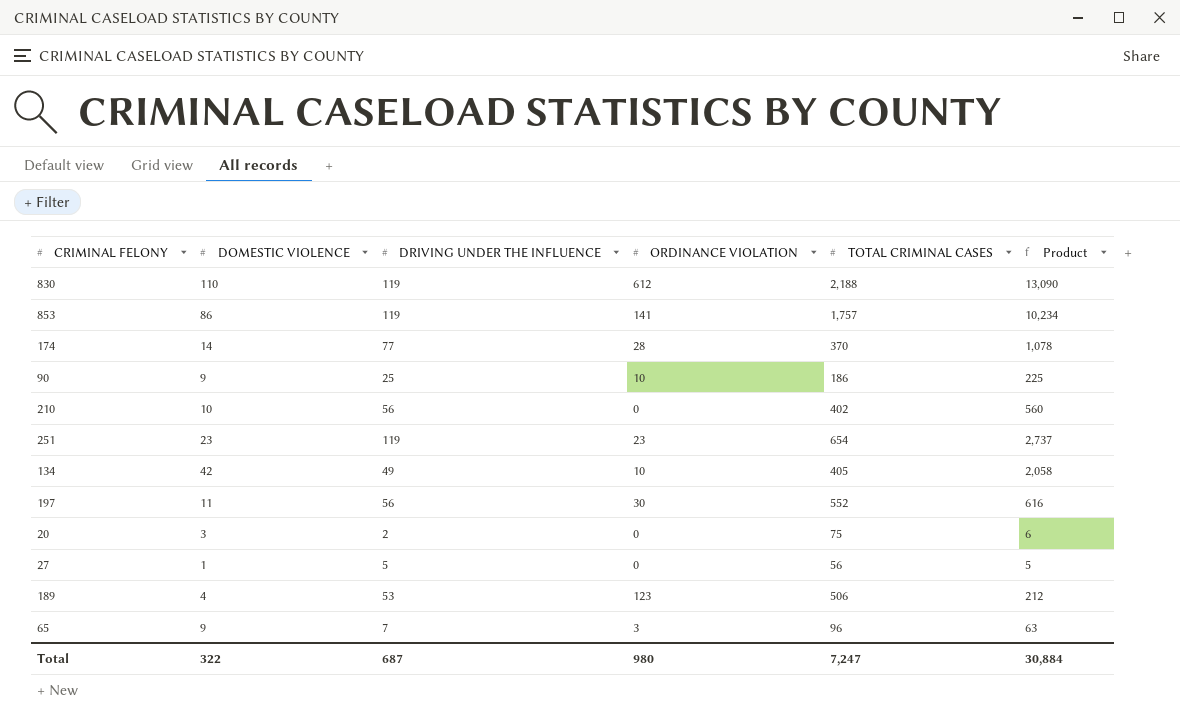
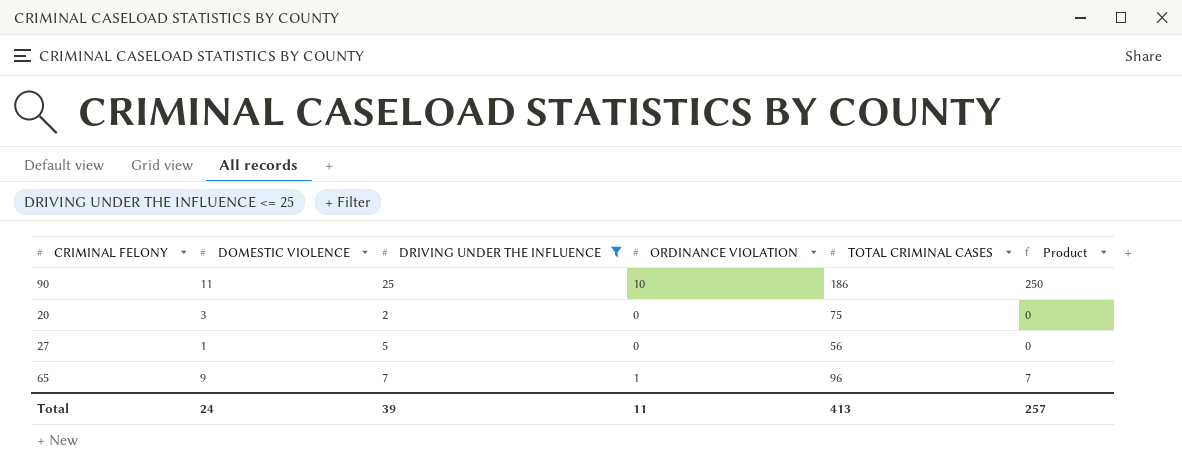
filter: none -> DRIVING UNDER THE INFLUENCE <= 25
column Product | formula: [DOMESTIC VIOLENCE] * [DRIVING UNDER THE INFLUENCE] -> [DRIVING UNDER THE INFLUENCE] * [ORDINANCE VIOLATION]
90 | DOMESTIC VIOLENCE: 9 -> 11
65 | ORDINANCE VIOLATION: 3 -> 1
Total | DOMESTIC VIOLENCE: 322 -> 24
Total | DRIVING UNDER THE INFLUENCE: 687 -> 39
Total | ORDINANCE VIOLATION: 980 -> 11
Total | TOTAL CRIMINAL CASES: 7,247 -> 413
Total | Product: 30,884 -> 257

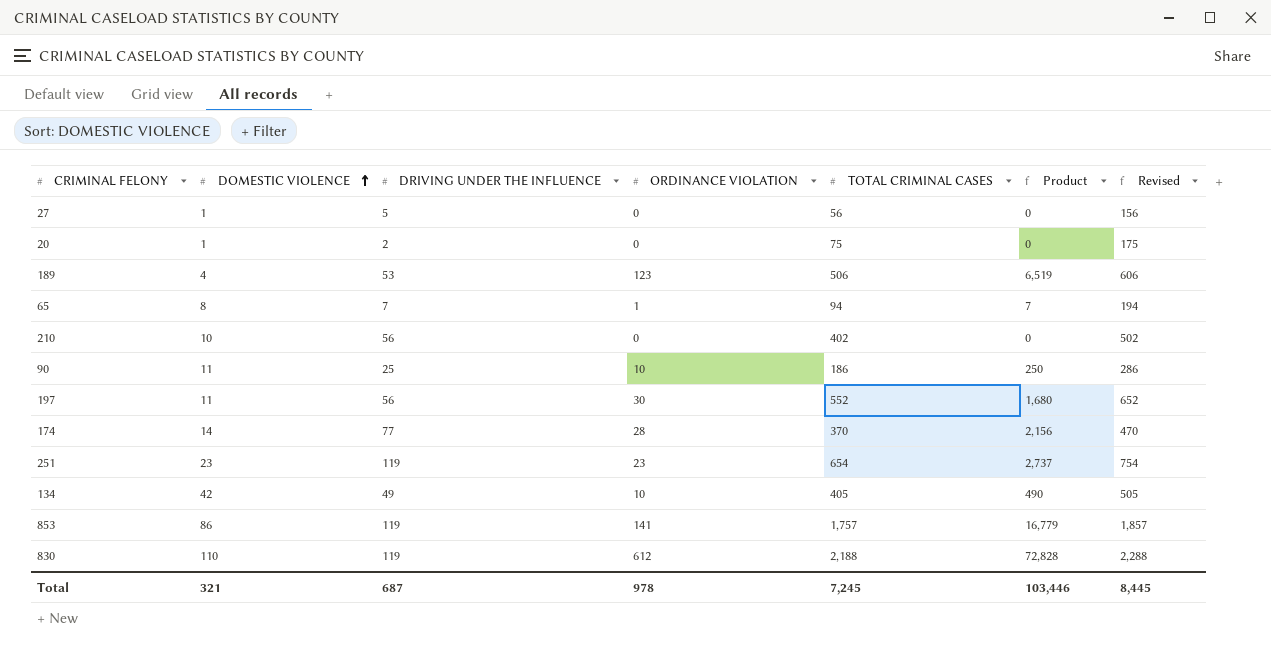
filter: DRIVING UNDER THE INFLUENCE <= 25 -> none
row order: none -> DOMESTIC VIOLENCE ascending
column Revised | formula: none -> [TOTAL CRIMINAL CASES] + 100
20 | DOMESTIC VIOLENCE: 3 -> 1
65 | DOMESTIC VIOLENCE: 9 -> 8
65 | TOTAL CRIMINAL CASES: 96 -> 94
Total | DOMESTIC VIOLENCE: 24 -> 321
Total | DRIVING UNDER THE INFLUENCE: 39 -> 687
Total | ORDINANCE VIOLATION: 11 -> 978
Total | TOTAL CRIMINAL CASES: 413 -> 7,245
Total | Product: 257 -> 103,446

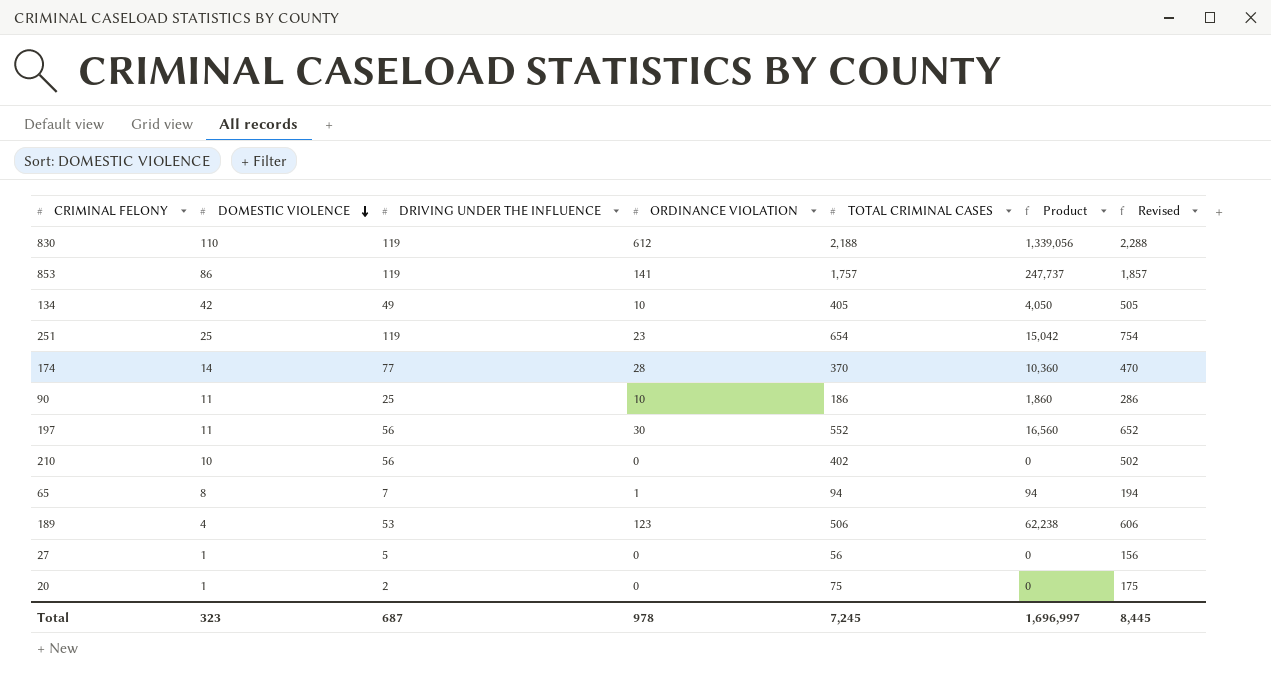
row order: DOMESTIC VIOLENCE ascending -> DOMESTIC VIOLENCE descending
column Product | formula: [DRIVING UNDER THE INFLUENCE] * [ORDINANCE VIOLATION] -> [ORDINANCE VIOLATION] * [TOTAL CRIMINAL CASES]
251 | DOMESTIC VIOLENCE: 23 -> 25
Total | DOMESTIC VIOLENCE: 321 -> 323
Total | Product: 103,446 -> 1,696,997

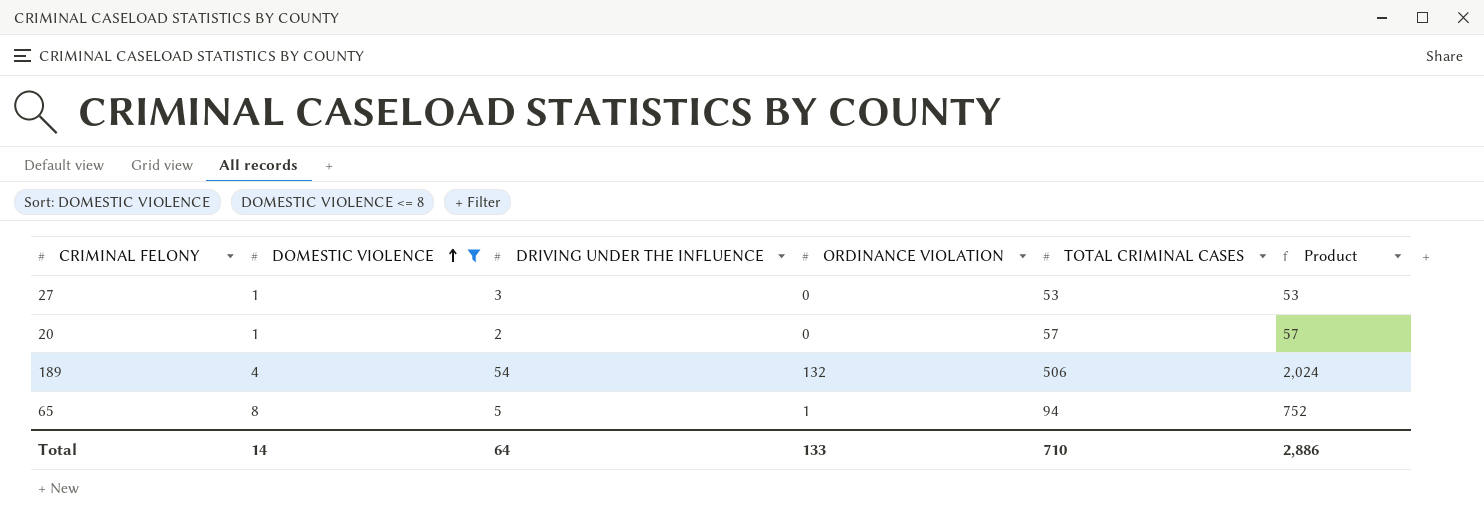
filter: none -> DOMESTIC VIOLENCE <= 8
row order: DOMESTIC VIOLENCE descending -> DOMESTIC VIOLENCE ascending
column Revised | formula: [TOTAL CRIMINAL CASES] + 100 -> none
column Product | formula: [ORDINANCE VIOLATION] * [TOTAL CRIMINAL CASES] -> [DOMESTIC VIOLENCE] * [TOTAL CRIMINAL CASES]
27 | DRIVING UNDER THE INFLUENCE: 5 -> 3
27 | TOTAL CRIMINAL CASES: 56 -> 53
20 | TOTAL CRIMINAL CASES: 75 -> 57
189 | DRIVING UNDER THE INFLUENCE: 53 -> 54
189 | ORDINANCE VIOLATION: 123 -> 132
65 | DRIVING UNDER THE INFLUENCE: 7 -> 5
Total | DOMESTIC VIOLENCE: 323 -> 14
Total | DRIVING UNDER THE INFLUENCE: 687 -> 64
Total | ORDINANCE VIOLATION: 978 -> 133
Total | TOTAL CRIMINAL CASES: 7,245 -> 710
Total | Product: 1,696,997 -> 2,886

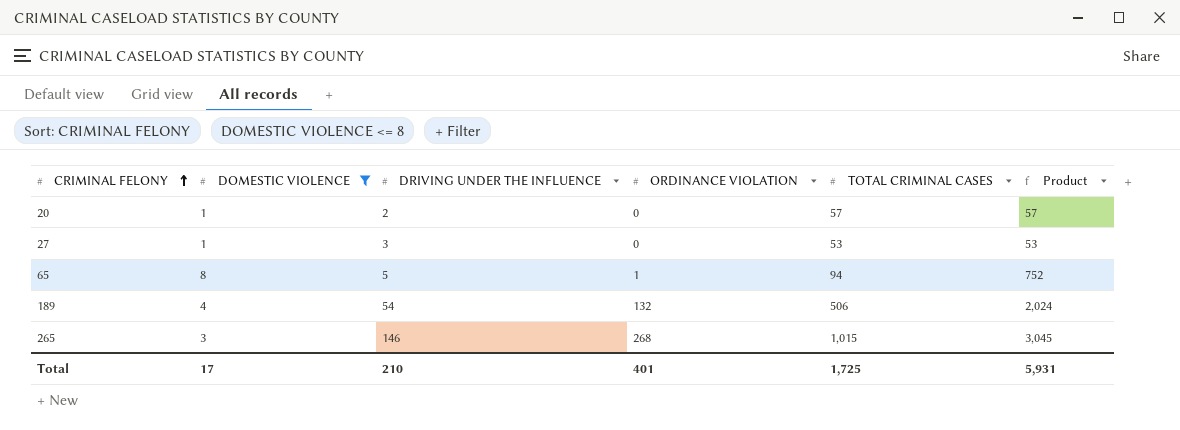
row order: DOMESTIC VIOLENCE ascending -> CRIMINAL FELONY ascending
row 265: none -> 3 | 146 | 268 | 1,015 | 3,045
Total | DOMESTIC VIOLENCE: 14 -> 17
Total | DRIVING UNDER THE INFLUENCE: 64 -> 210
Total | ORDINANCE VIOLATION: 133 -> 401
Total | TOTAL CRIMINAL CASES: 710 -> 1,725
Total | Product: 2,886 -> 5,931

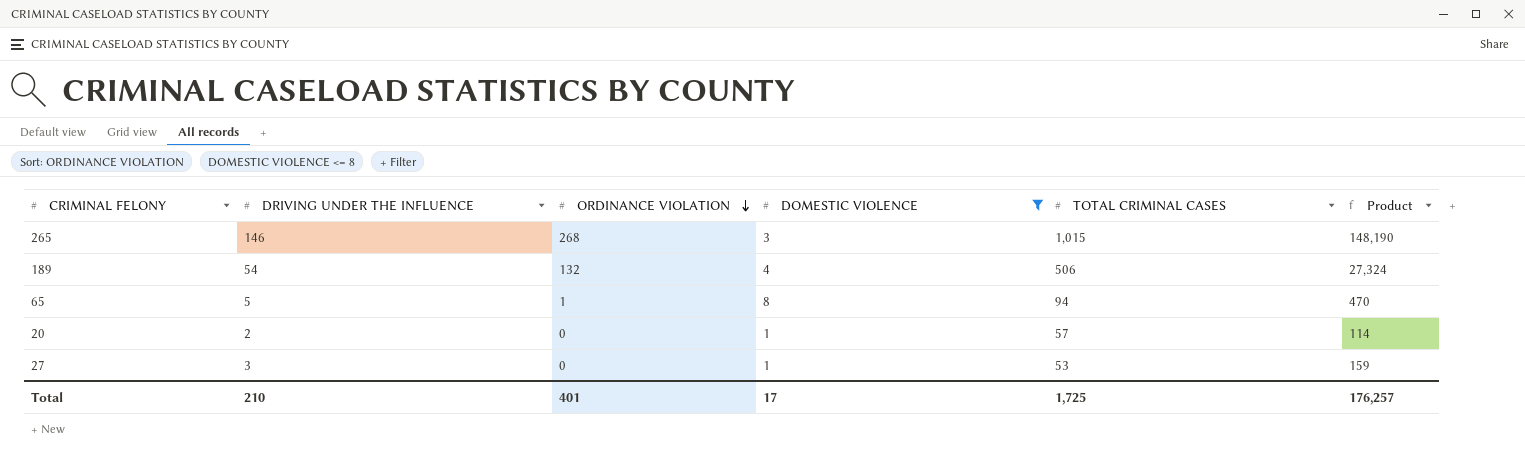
row order: CRIMINAL FELONY ascending -> ORDINANCE VIOLATION descending
column DOMESTIC VIOLENCE | position: 2 -> 4
column Product | formula: [DOMESTIC VIOLENCE] * [TOTAL CRIMINAL CASES] -> [DRIVING UNDER THE INFLUENCE] * [TOTAL CRIMINAL CASES]
Total | Product: 5,931 -> 176,257

